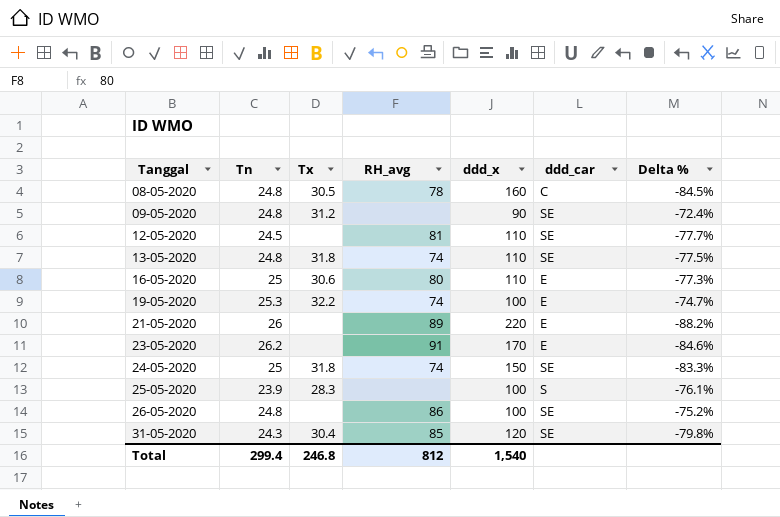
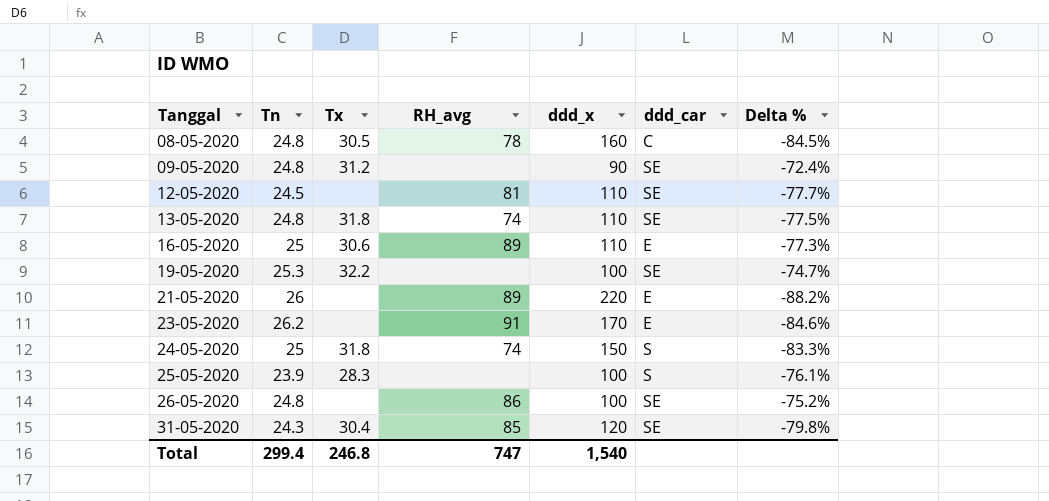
16-05-2020 | RH_avg: 80 -> 89
19-05-2020 | RH_avg: 74 -> none
19-05-2020 | ddd_car: E -> SE
24-05-2020 | ddd_car: SE -> S
Total | RH_avg: 812 -> 747

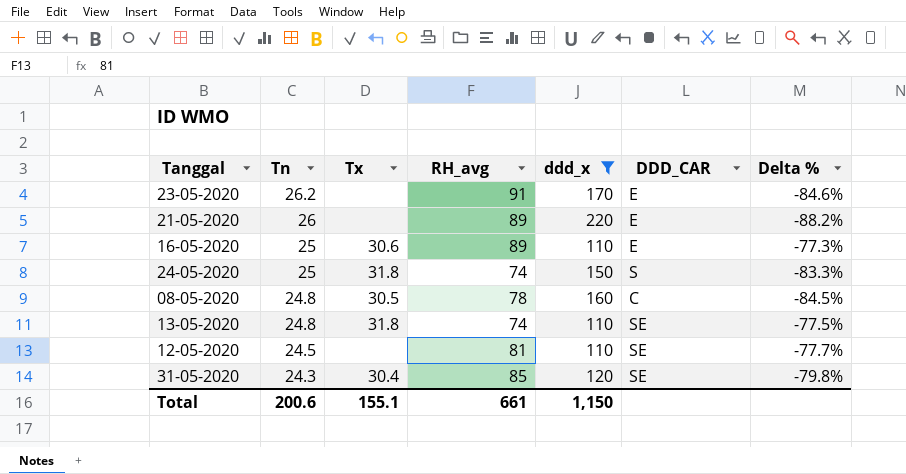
filter: none -> ddd_x >= 110
row order: Tanggal ascending -> Tn descending
column name: ddd_car -> DDD_CAR
Total | Tn: 299.4 -> 200.6
Total | Tx: 246.8 -> 155.1
Total | RH_avg: 747 -> 661
Total | ddd_x: 1,540 -> 1,150

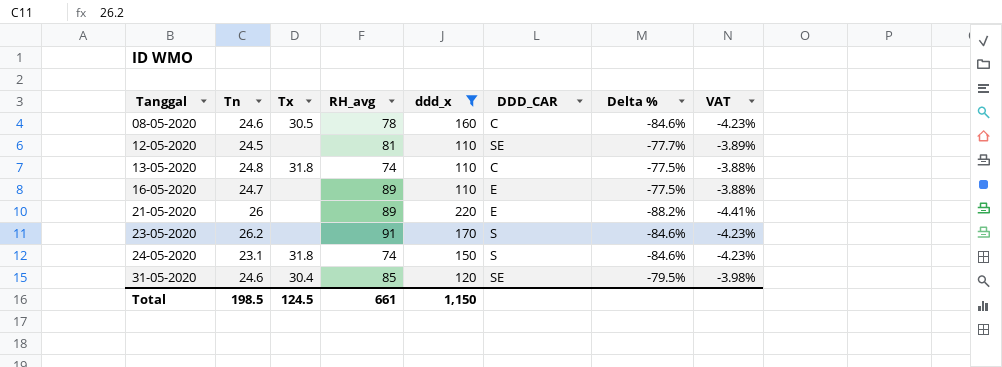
row order: Tn descending -> Tanggal ascending
column VAT | formula: none -> [Delta %] * 0.05
08-05-2020 | Tn: 24.8 -> 24.6
08-05-2020 | Delta %: -84.5% -> -84.6%
13-05-2020 | DDD_CAR: SE -> C
16-05-2020 | Tn: 25 -> 24.7
16-05-2020 | Tx: 30.6 -> none
16-05-2020 | Delta %: -77.3% -> -77.5%
23-05-2020 | DDD_CAR: E -> S
24-05-2020 | Tn: 25 -> 23.1
24-05-2020 | Delta %: -83.3% -> -84.6%
31-05-2020 | Tn: 24.3 -> 24.6
31-05-2020 | Delta %: -79.8% -> -79.5%
Total | Tn: 200.6 -> 198.5
Total | Tx: 155.1 -> 124.5

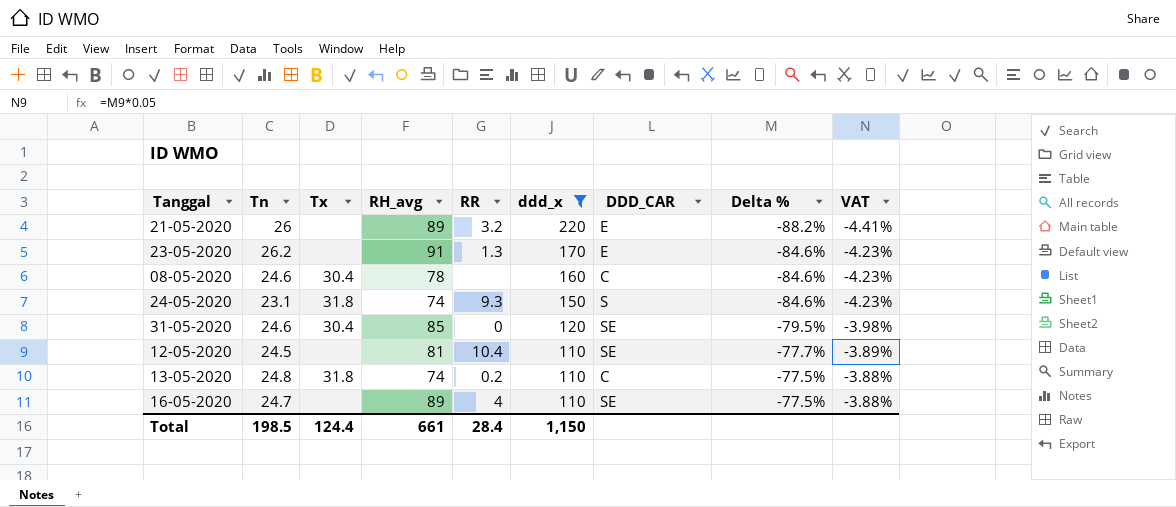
row order: Tanggal ascending -> ddd_x descending
column RR | position: none -> 5
23-05-2020 | DDD_CAR: S -> E
08-05-2020 | Tx: 30.5 -> 30.4
16-05-2020 | DDD_CAR: E -> SE
Total | Tx: 124.5 -> 124.4

